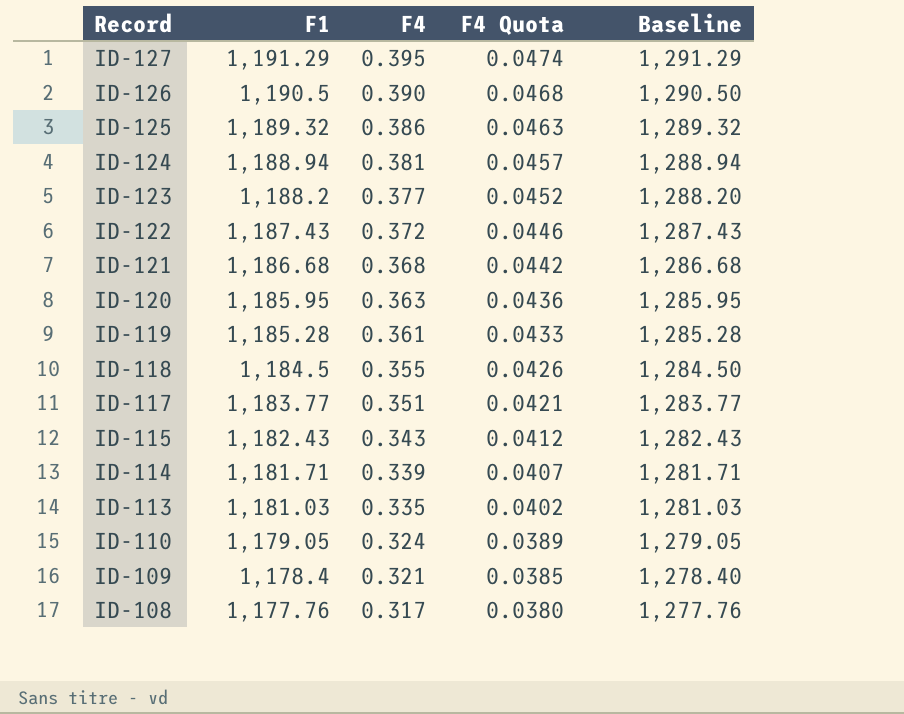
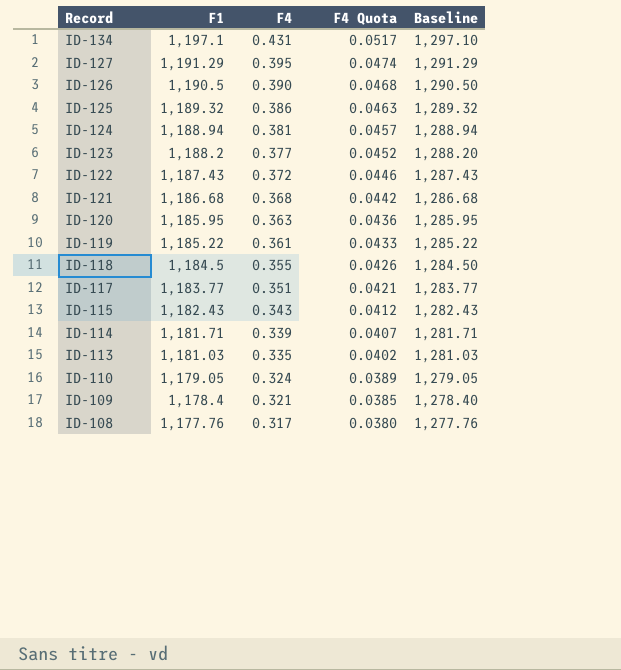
row ID-134: none -> 1,197.1 | 0.431 | 0.0517 | 1,297.10
ID-119 | F1: 1,185.28 -> 1,185.22
ID-119 | Baseline: 1,285.28 -> 1,285.22

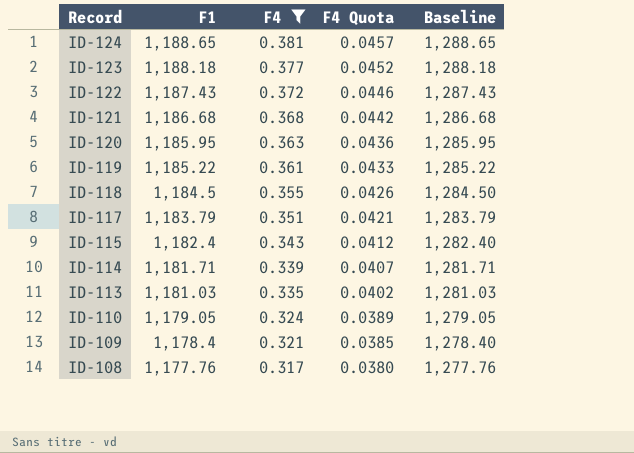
filter: none -> F4 <= 0.381
ID-124 | F1: 1,188.94 -> 1,188.65
ID-124 | Baseline: 1,288.94 -> 1,288.65
ID-123 | F1: 1,188.2 -> 1,188.18
ID-123 | Baseline: 1,288.20 -> 1,288.18
ID-117 | F1: 1,183.77 -> 1,183.79
ID-117 | Baseline: 1,283.77 -> 1,283.79
ID-115 | F1: 1,182.43 -> 1,182.4
ID-115 | Baseline: 1,282.43 -> 1,282.40

